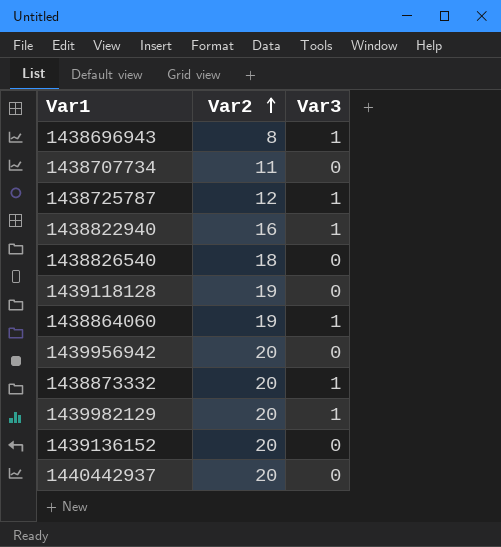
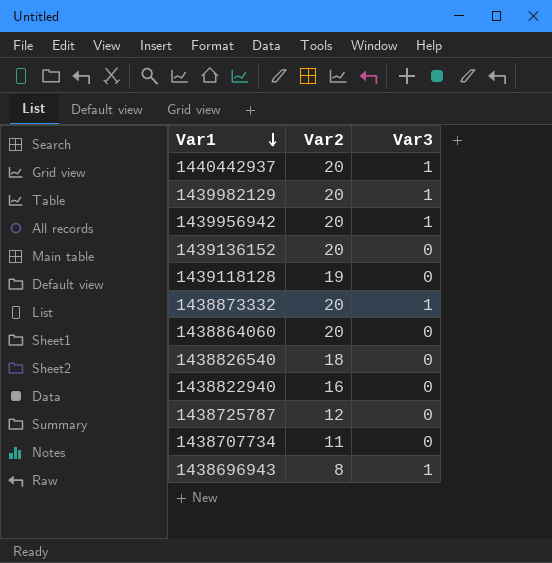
row order: Var2 ascending -> Var1 descending
1440442937 | Var3: 0 -> 1
1439956942 | Var3: 0 -> 1
1438864060 | Var2: 19 -> 20
1438864060 | Var3: 1 -> 0
1438822940 | Var3: 1 -> 0
1438725787 | Var3: 1 -> 0

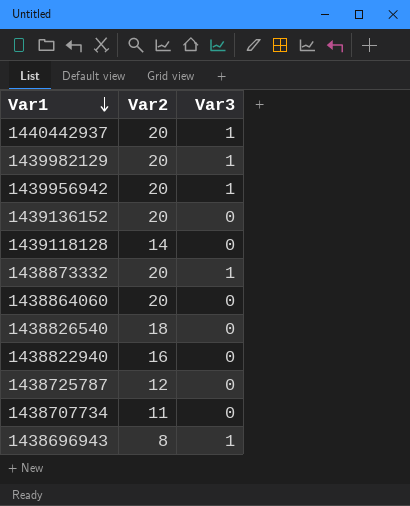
1439118128 | Var2: 19 -> 14

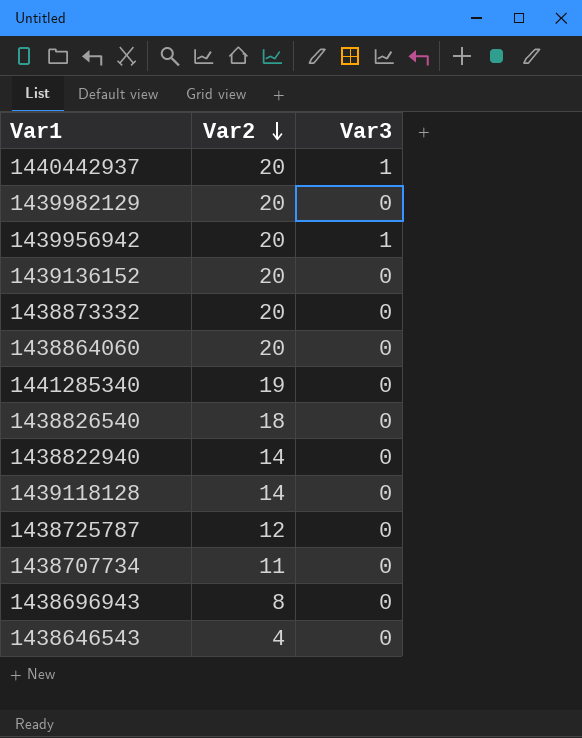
row order: Var1 descending -> Var2 descending
1439982129 | Var3: 1 -> 0
1438873332 | Var3: 1 -> 0
row 1441285340: none -> 19 | 0
1438822940 | Var2: 16 -> 14
1438696943 | Var3: 1 -> 0
row 1438646543: none -> 4 | 0

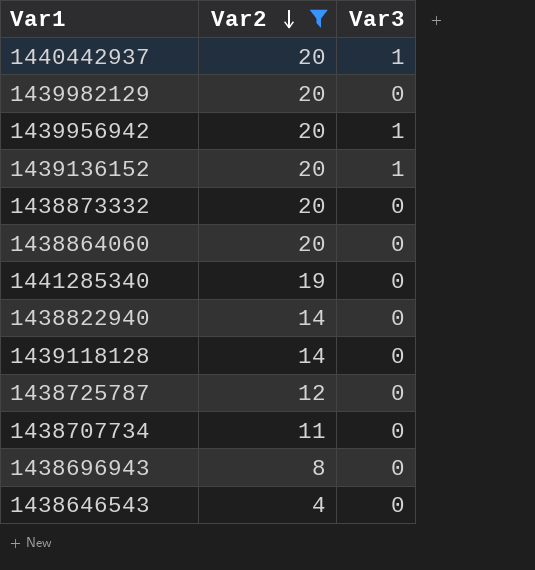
filter: none -> Var2 != 18
1439136152 | Var3: 0 -> 1

